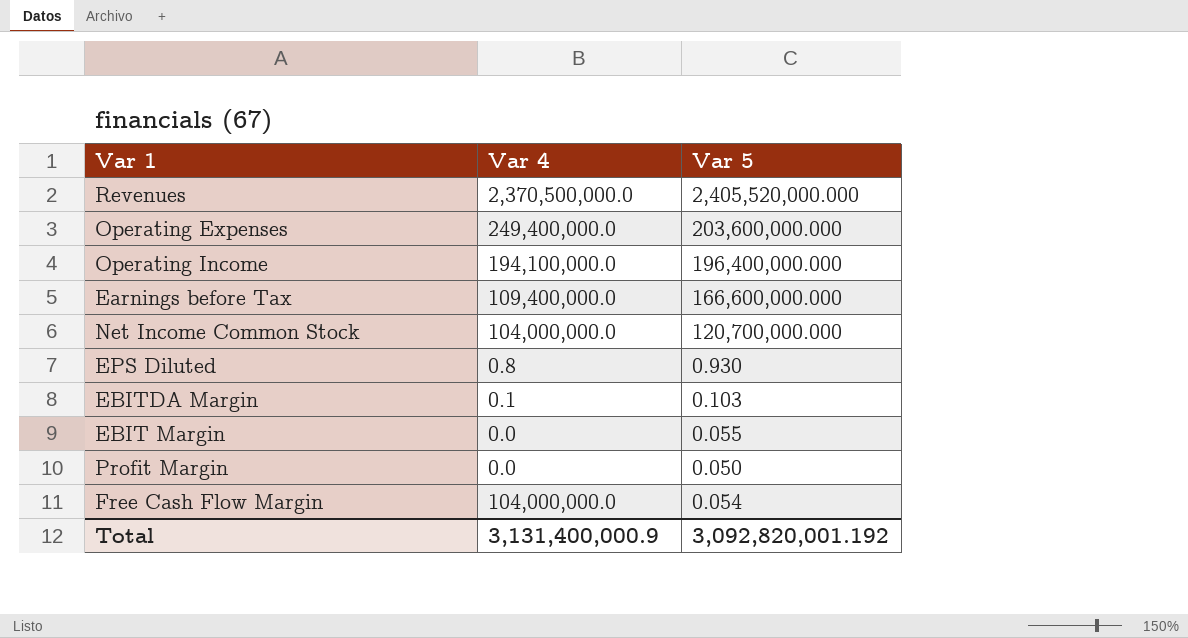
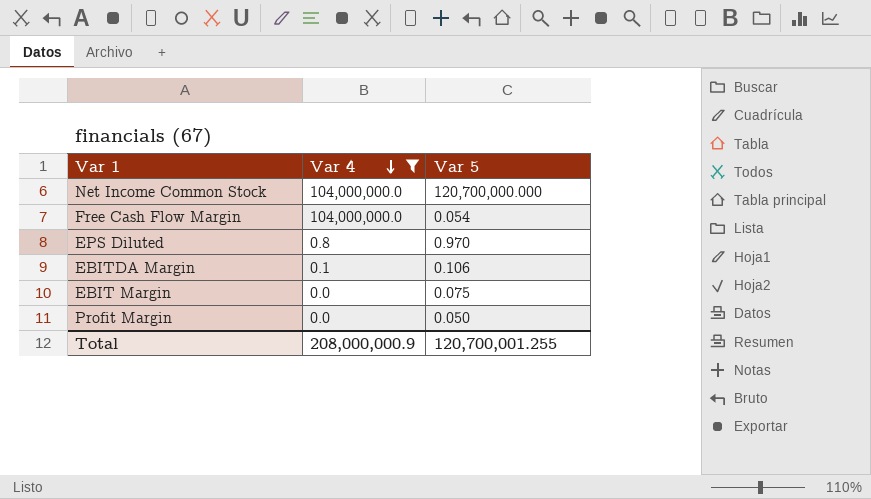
filter: none -> Var 4 <= 104,000,000.0
row order: none -> Var 4 descending
EPS Diluted | Var 5: 0.930 -> 0.970
EBITDA Margin | Var 5: 0.103 -> 0.106
EBIT Margin | Var 5: 0.055 -> 0.075
Total | Var 4: 3,131,400,000.9 -> 208,000,000.9
Total | Var 5: 3,092,820,001.192 -> 120,700,001.255

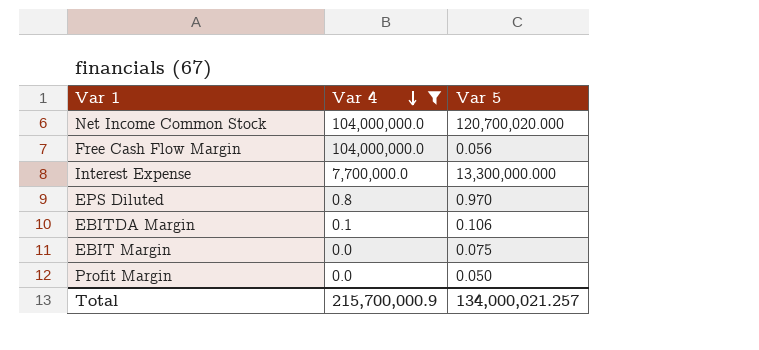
Net Income Common Stock | Var 5: 120,700,000.000 -> 120,700,020.000
Free Cash Flow Margin | Var 5: 0.054 -> 0.056
row Interest Expense: none -> 7,700,000.0 | 13,300,000.000
Total | Var 4: 208,000,000.9 -> 215,700,000.9
Total | Var 5: 120,700,001.255 -> 134,000,021.257

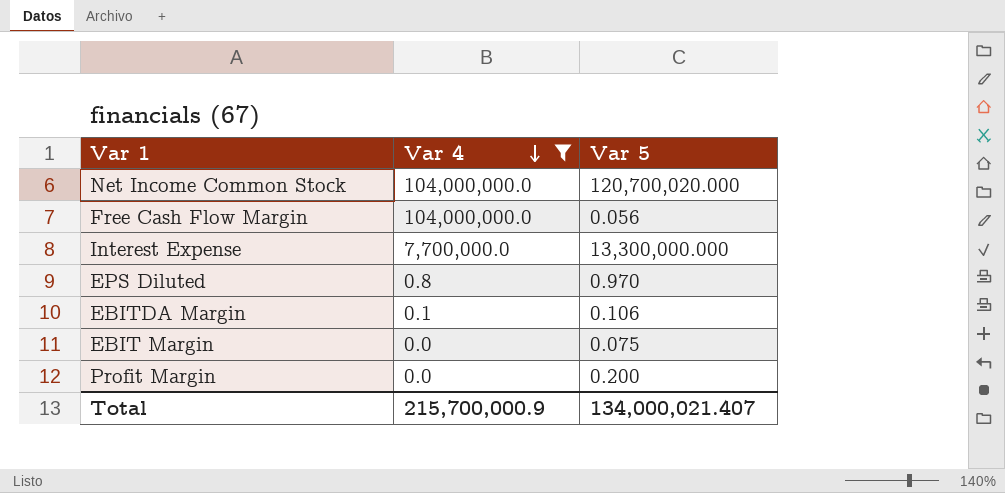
Profit Margin | Var 5: 0.050 -> 0.200
Total | Var 5: 134,000,021.257 -> 134,000,021.407

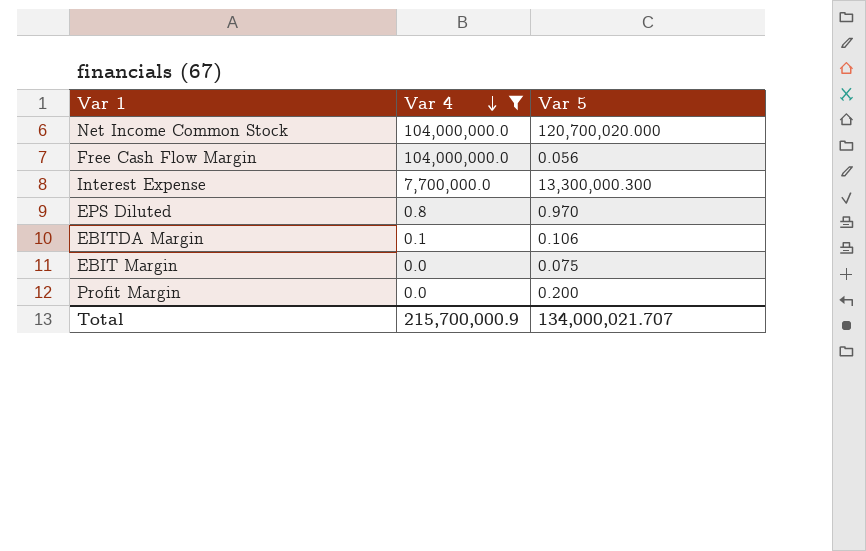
Interest Expense | Var 5: 13,300,000.000 -> 13,300,000.300
Total | Var 5: 134,000,021.407 -> 134,000,021.707

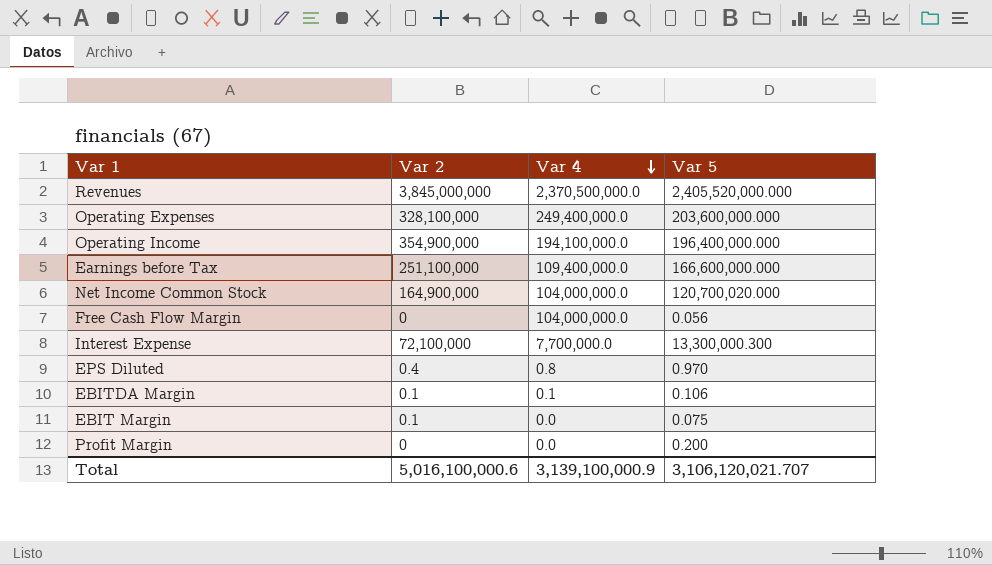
filter: Var 4 <= 104,000,000.0 -> none
column Var 2 | position: none -> 2
Total | Var 4: 215,700,000.9 -> 3,139,100,000.9
Total | Var 5: 134,000,021.707 -> 3,106,120,021.707

